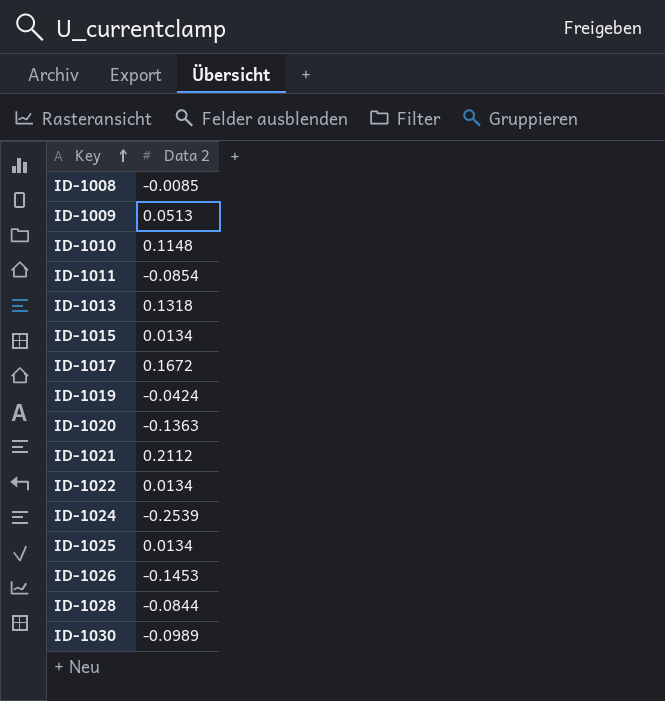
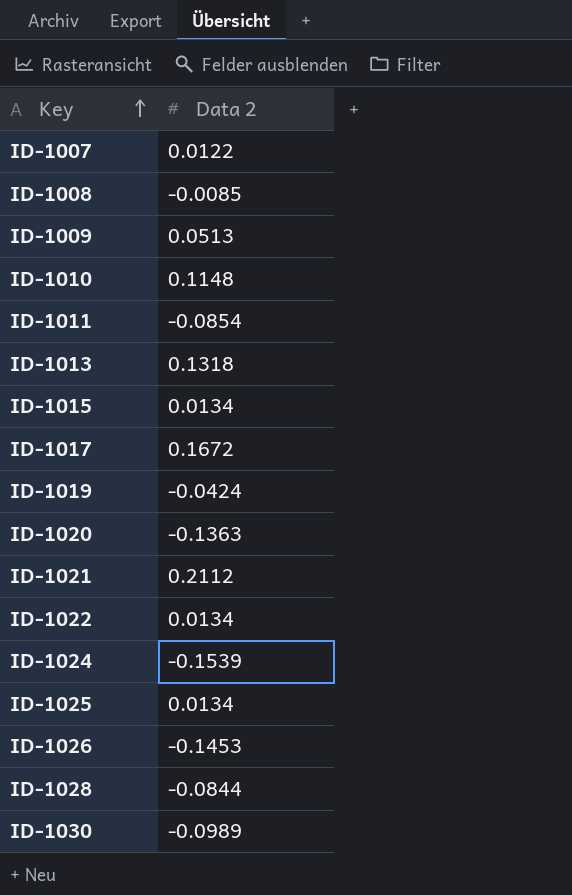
row ID-1007: none -> 0.0122
ID-1024 | Data 2: -0.2539 -> -0.1539

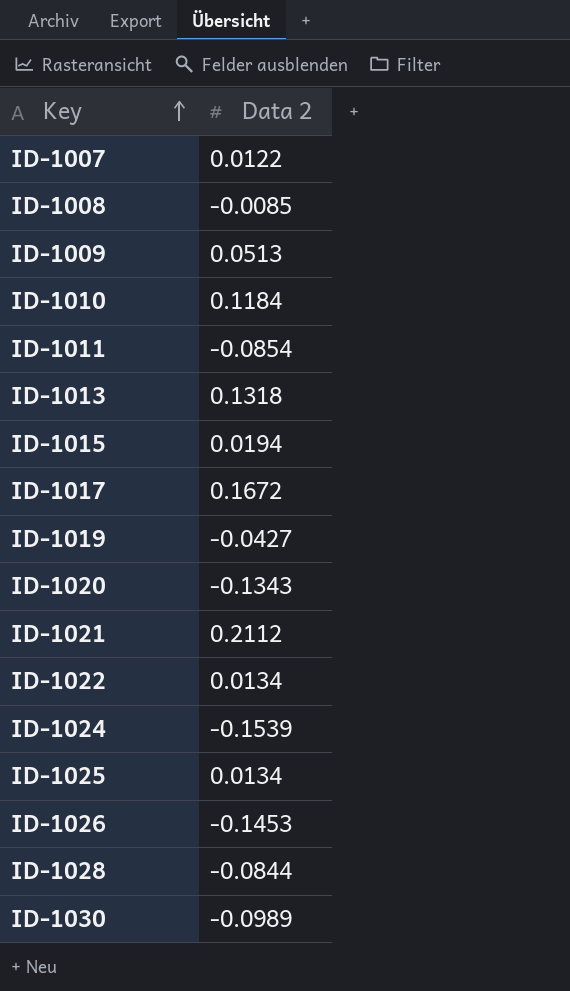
ID-1010 | Data 2: 0.1148 -> 0.1184
ID-1015 | Data 2: 0.0134 -> 0.0194
ID-1019 | Data 2: -0.0424 -> -0.0427
ID-1020 | Data 2: -0.1363 -> -0.1343

